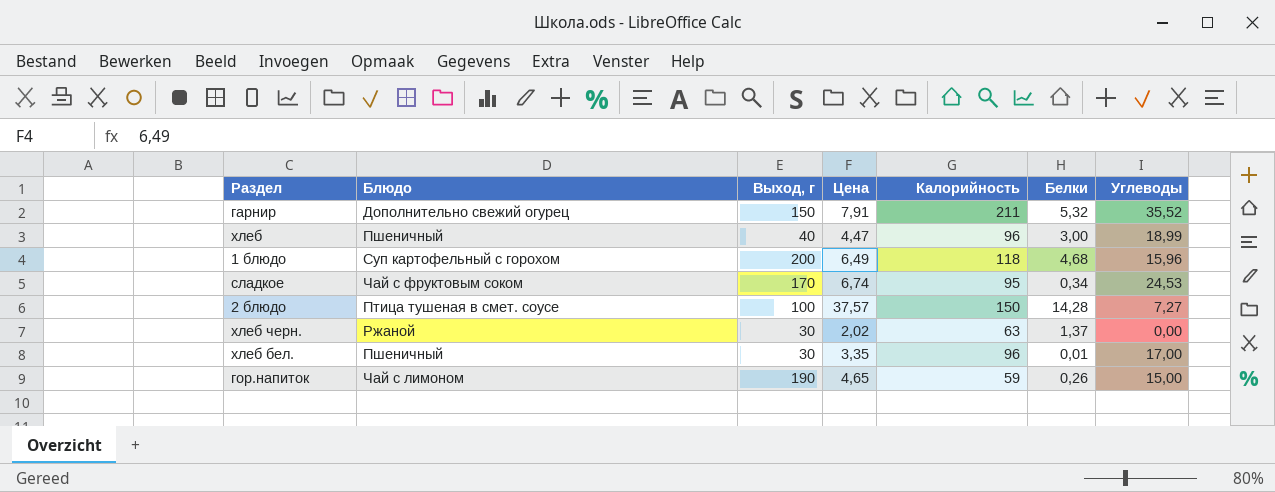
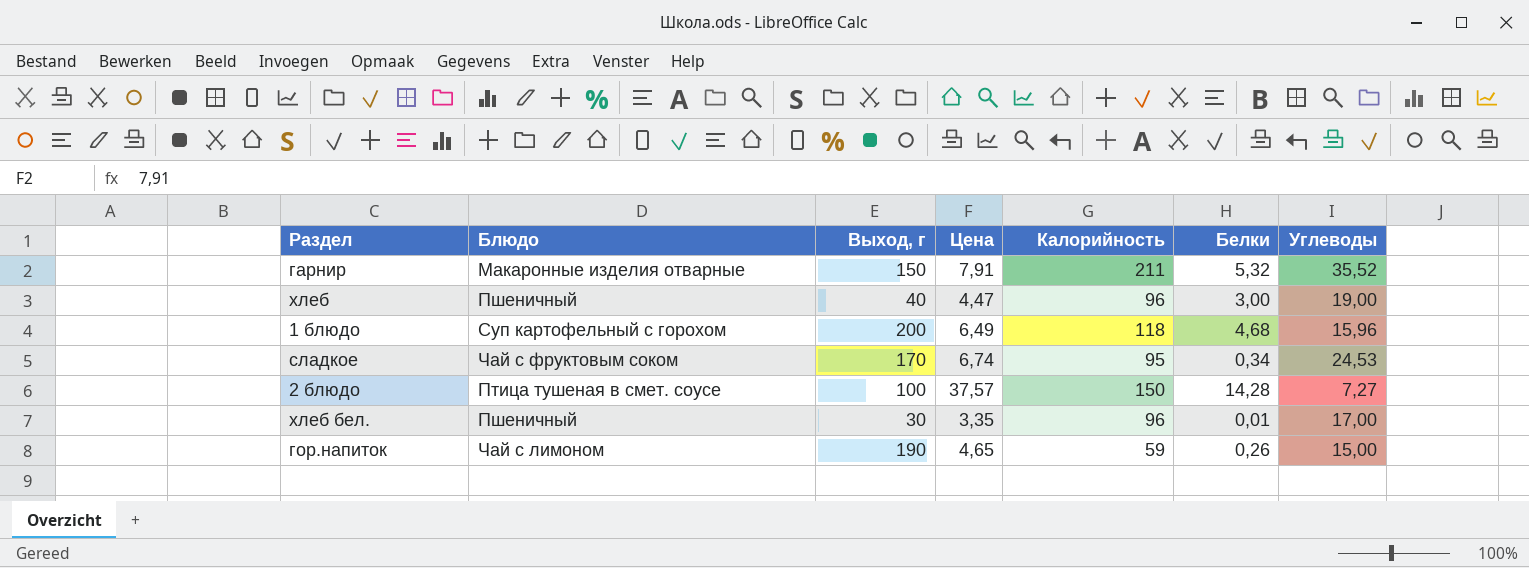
row хлеб черн.: Ржаной | 30 | 2,02 | 63 | 1,37 | 0,00 -> none
гарнир | Блюдо: Дополнительно свежий огурец -> Макаронные изделия отварные
хлеб | Углеводы: 18,99 -> 19,00

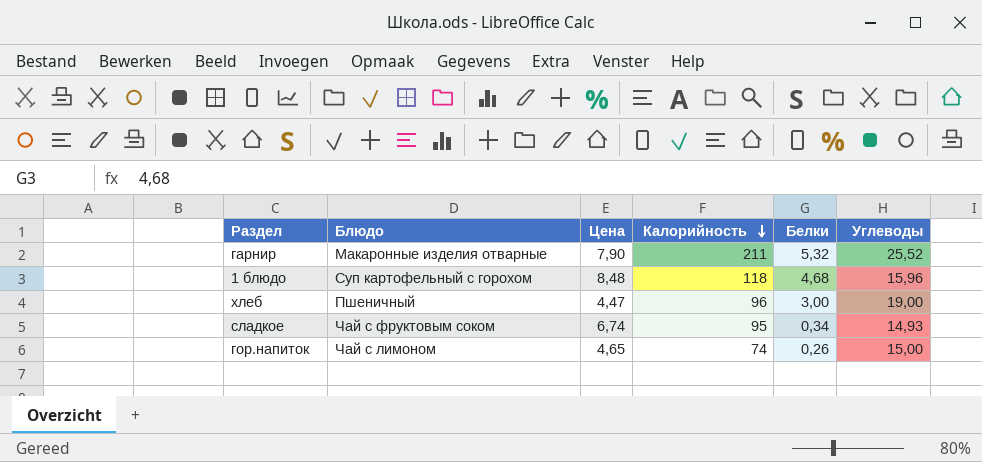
row order: none -> Калорийность descending
column Выход, г | position: 3 -> none
row 2 блюдо: Птица тушеная в смет. соусе | 100 | 37,57 | 150 | 14,28 | 7,27 -> none
row хлеб бел.: Пшеничный | 30 | 3,35 | 96 | 0,01 | 17,00 -> none
гарнир | Цена: 7,91 -> 7,90
гарнир | Углеводы: 35,52 -> 25,52
1 блюдо | Цена: 6,49 -> 8,48
сладкое | Углеводы: 24,53 -> 14,93
гор.напиток | Калорийность: 59 -> 74

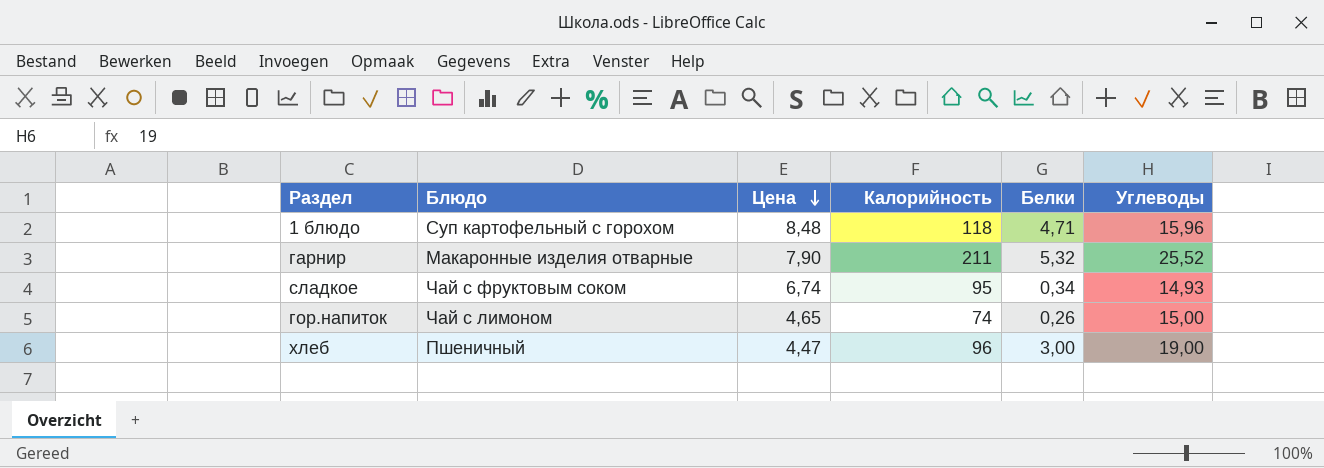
row order: Калорийность descending -> Цена descending
1 блюдо | Белки: 4,68 -> 4,71

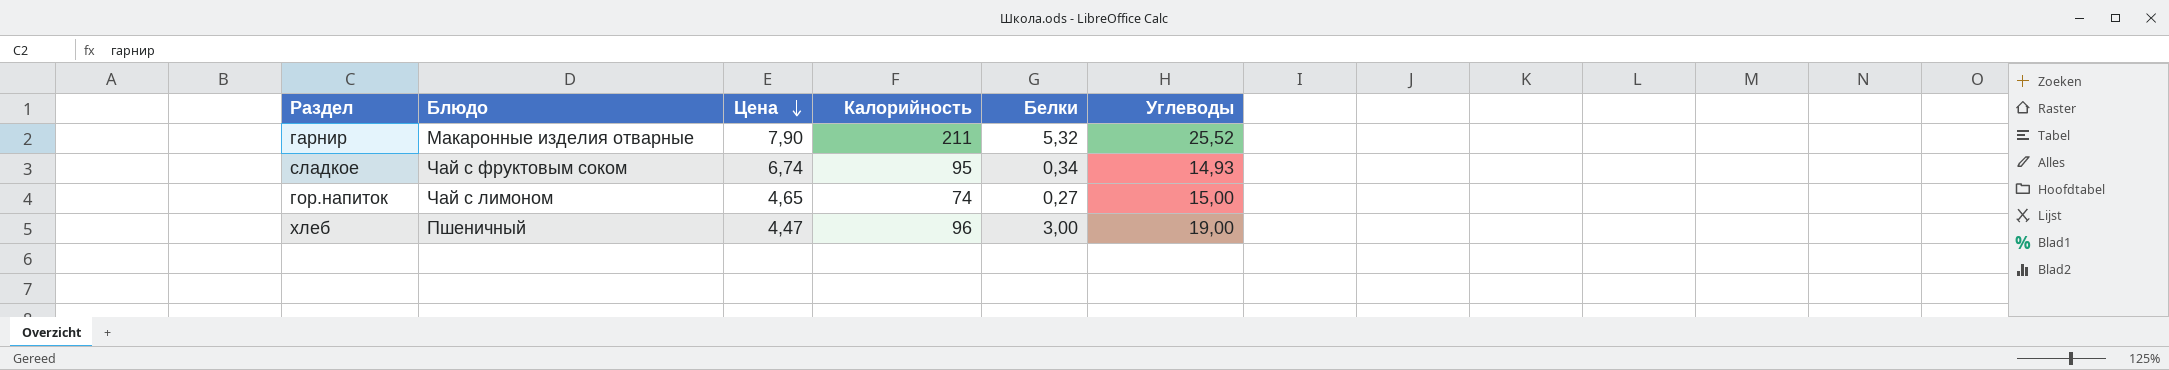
row 1 блюдо: Суп картофельный с горохом | 8,48 | 118 | 4,71 | 15,96 -> none
гор.напиток | Белки: 0,26 -> 0,27

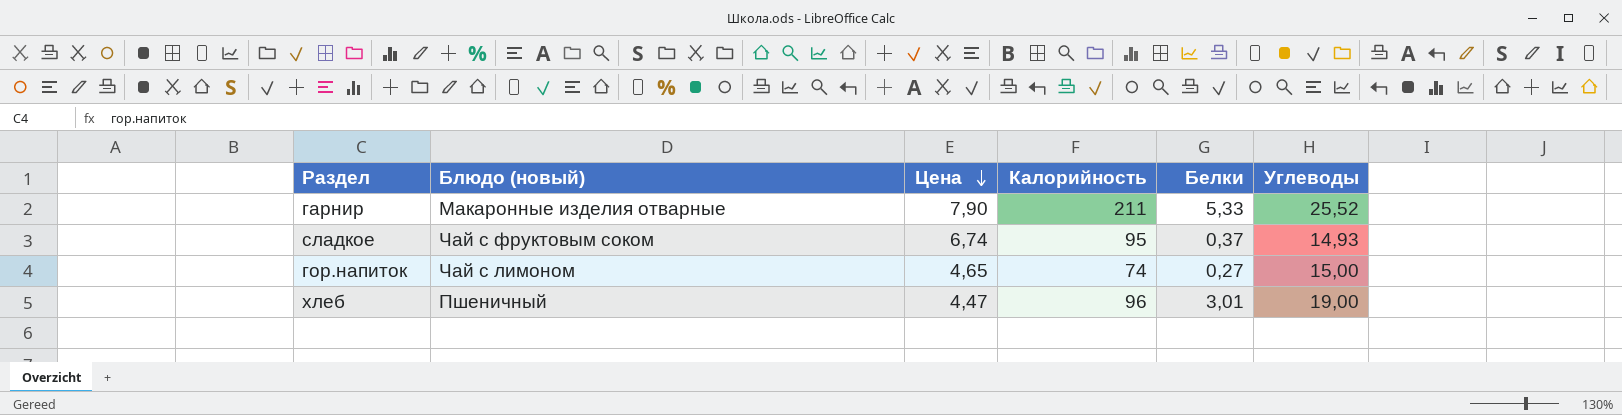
column name: Блюдо -> Блюдо (новый)
гарнир | Белки: 5,32 -> 5,33
сладкое | Белки: 0,34 -> 0,37
хлеб | Белки: 3,00 -> 3,01

